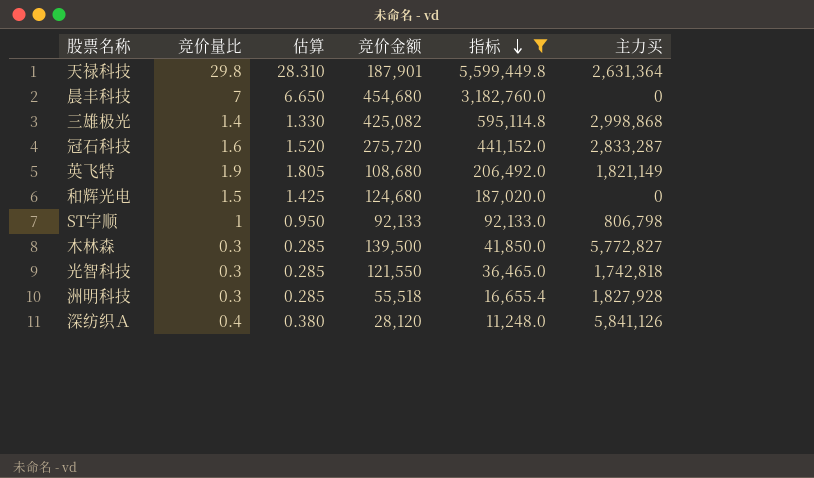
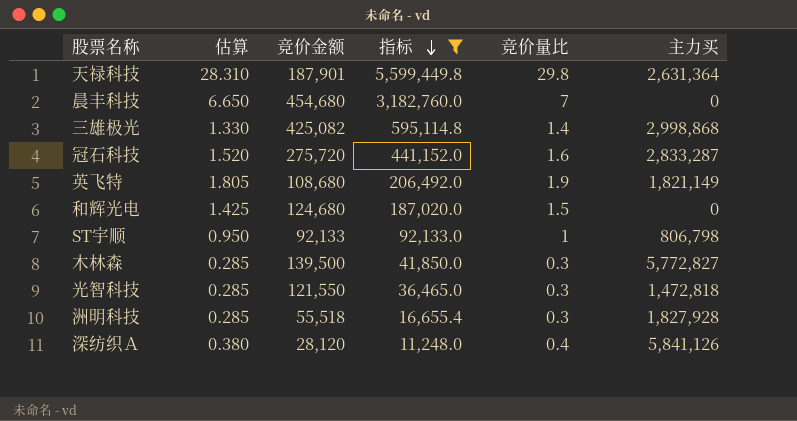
column 竞价量比 | position: 2 -> 5
光智科技 | 主力买: 1,742,818 -> 1,472,818

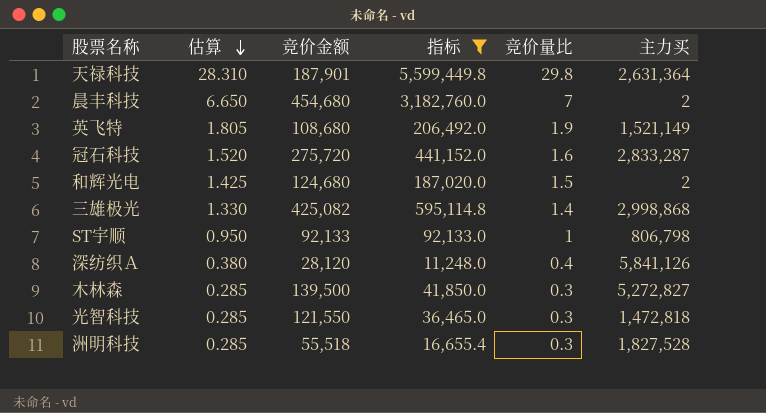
row order: 指标 descending -> 估算 descending
晨丰科技 | 主力买: 0 -> 2
英飞特 | 主力买: 1,821,149 -> 1,521,149
和辉光电 | 主力买: 0 -> 2
木林森 | 主力买: 5,772,827 -> 5,272,827
洲明科技 | 主力买: 1,827,928 -> 1,827,528

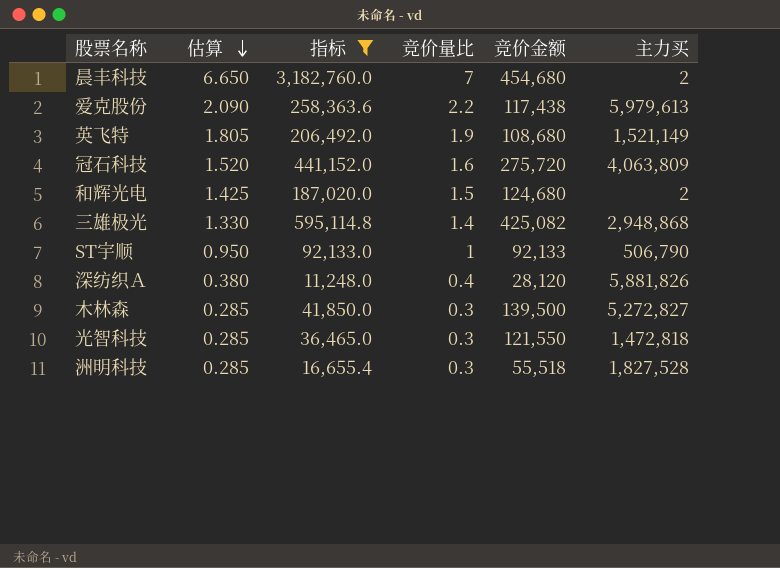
column 竞价金额 | position: 3 -> 5
row 天禄科技: 28.310 | 187,901 | 5,599,449.8 | 29.8 | 2,631,364 -> none
row 爱克股份: none -> 2.090 | 258,363.6 | 2.2 | 117,438 | 5,979,613
冠石科技 | 主力买: 2,833,287 -> 4,063,809
三雄极光 | 主力买: 2,998,868 -> 2,948,868
ST宇顺 | 主力买: 806,798 -> 506,790
深纺织Ａ | 主力买: 5,841,126 -> 5,881,826

